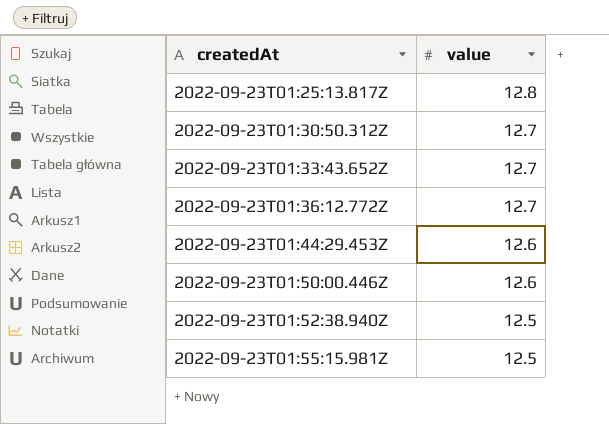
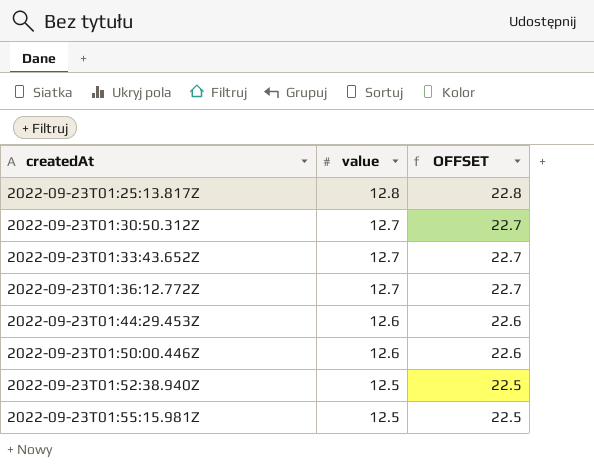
column OFFSET | formula: none -> [value] + 10

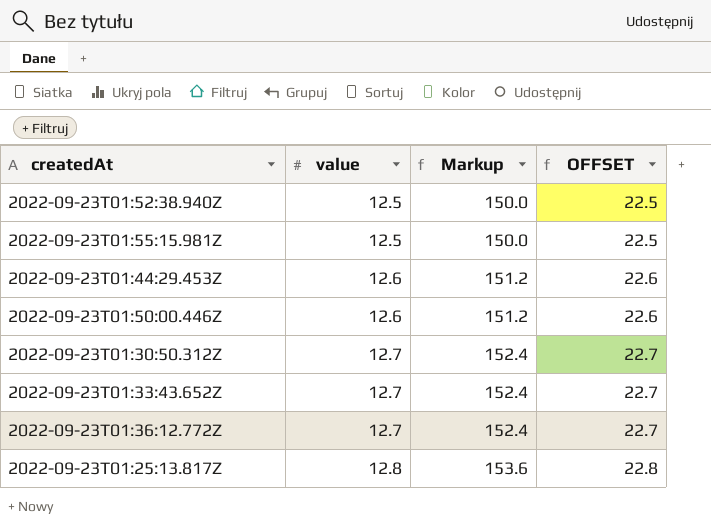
row order: createdAt ascending -> value ascending
column Markup | formula: none -> [value] * 12

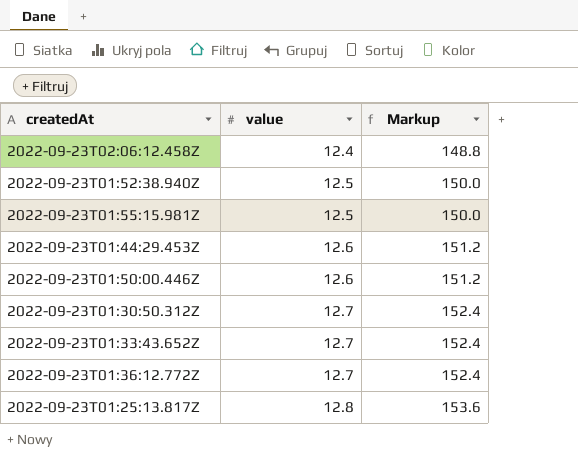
column OFFSET | formula: [value] + 10 -> none
row 2022-09-23T02:06:12.458Z: none -> 12.4 | 148.8

